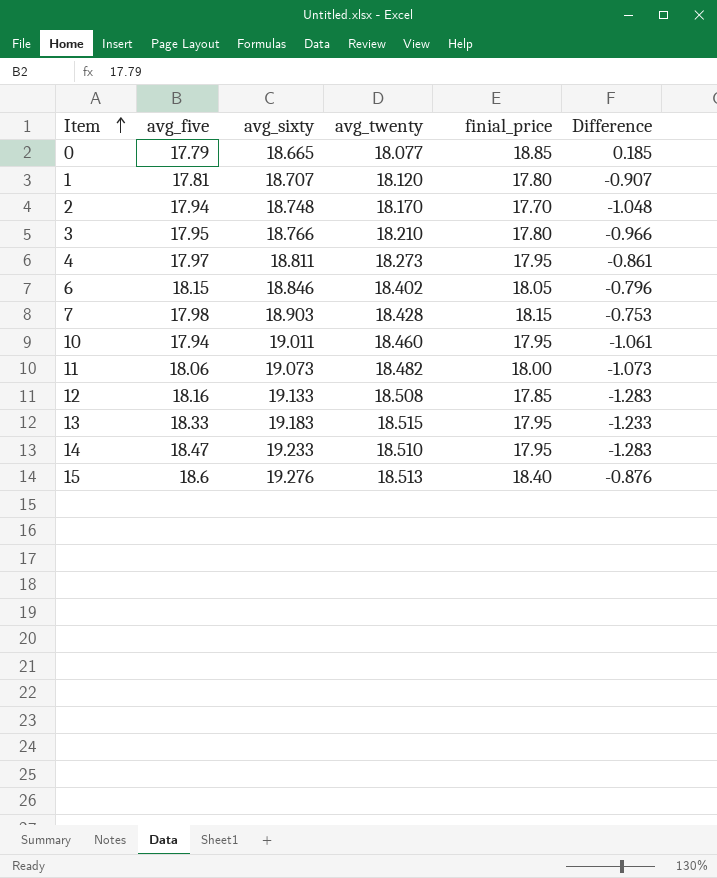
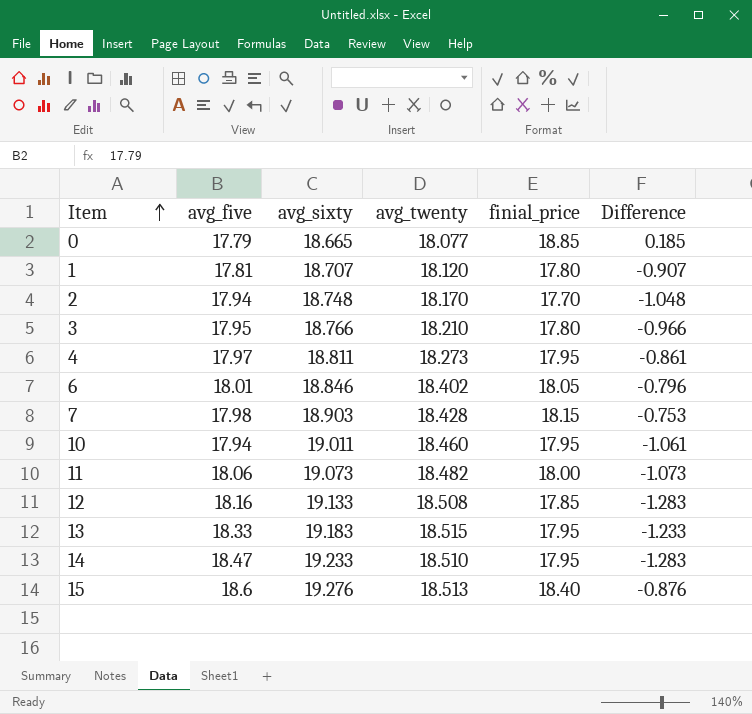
6 | avg_five: 18.15 -> 18.01

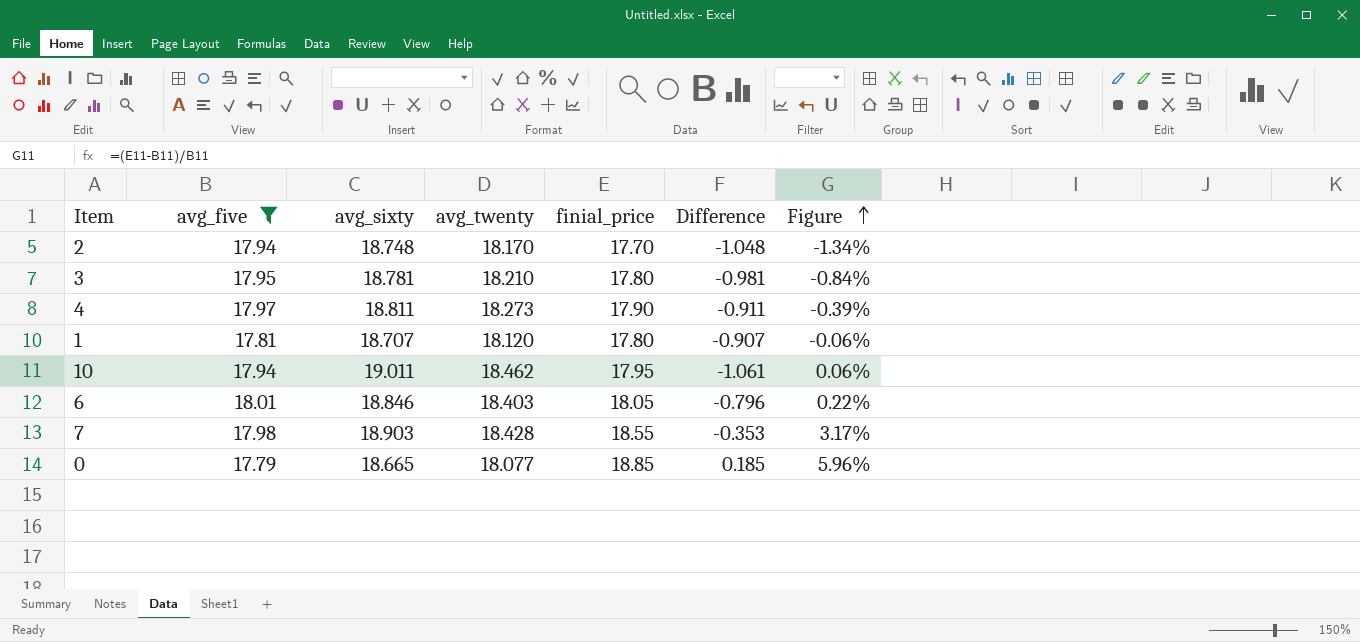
filter: none -> avg_five <= 18.01
row order: Item ascending -> Figure ascending
column Figure | formula: none -> ([finial_price] - [avg_five]) / [avg_five]
3 | avg_sixty: 18.766 -> 18.781
3 | Difference: -0.966 -> -0.981
4 | finial_price: 17.95 -> 17.90
4 | Difference: -0.861 -> -0.911
10 | avg_twenty: 18.460 -> 18.462
6 | avg_twenty: 18.402 -> 18.403
7 | finial_price: 18.15 -> 18.55
7 | Difference: -0.753 -> -0.353

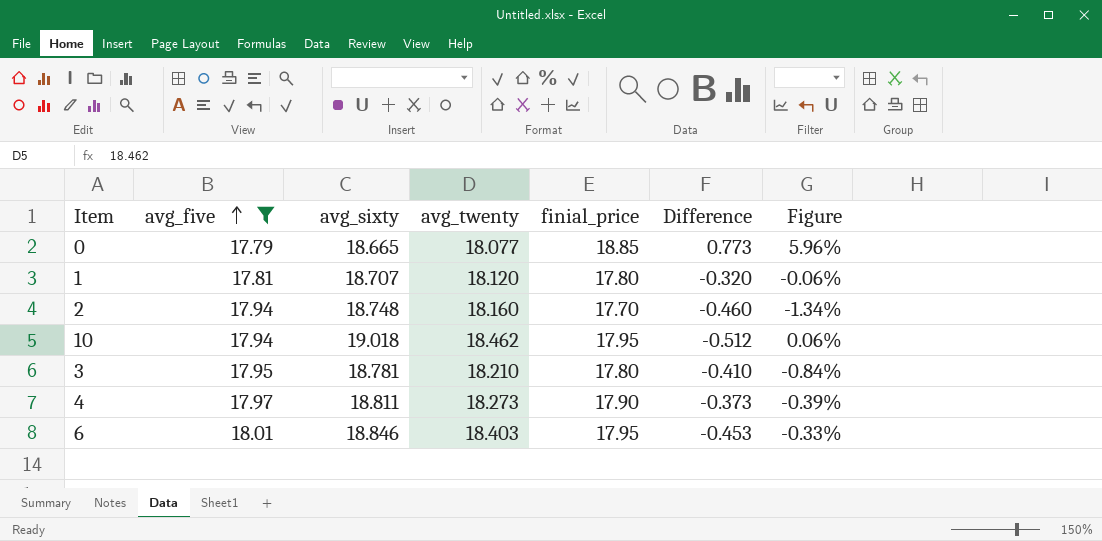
row order: Figure ascending -> avg_five ascending
column Difference | formula: [finial_price] - [avg_sixty] -> [finial_price] - [avg_twenty]
row 7: 17.98 | 18.903 | 18.428 | 18.55 | -0.353 | 3.17% -> none
2 | avg_twenty: 18.170 -> 18.160
10 | avg_sixty: 19.011 -> 19.018
6 | finial_price: 18.05 -> 17.95
6 | Figure: 0.22% -> -0.33%

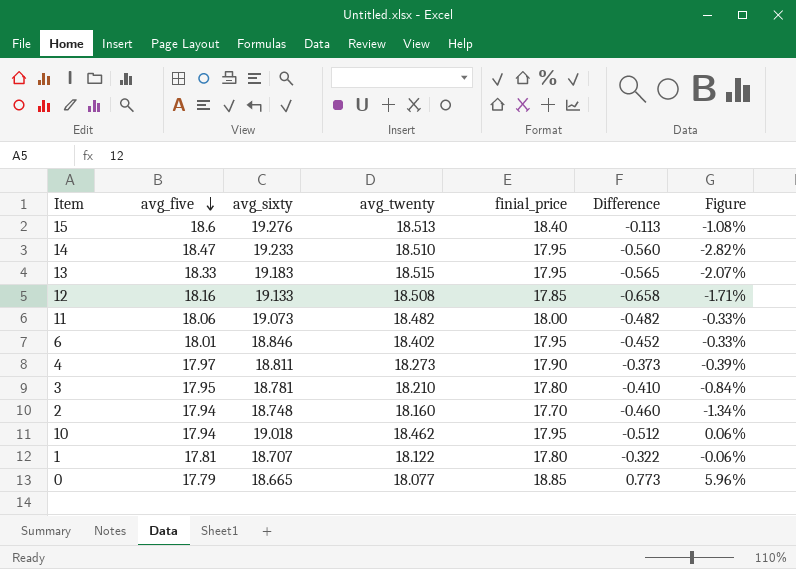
filter: avg_five <= 18.01 -> none
row order: avg_five ascending -> avg_five descending
6 | avg_twenty: 18.403 -> 18.402
6 | Difference: -0.453 -> -0.452
1 | avg_twenty: 18.120 -> 18.122
1 | Difference: -0.320 -> -0.322

